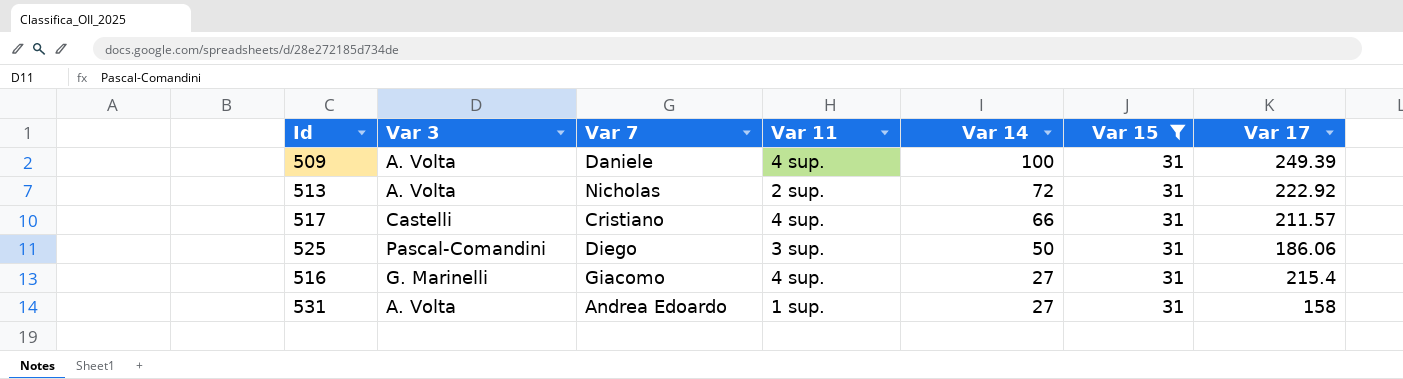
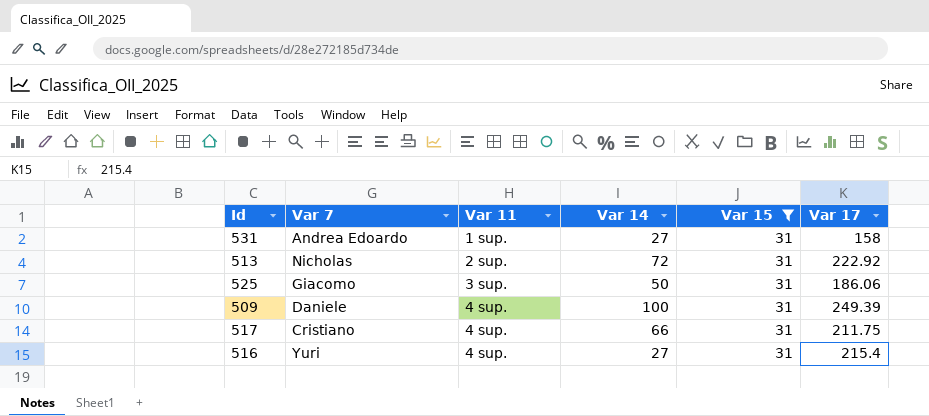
row order: Var 14 descending -> Var 11 ascending
column Var 3 | position: 2 -> none
525 | Var 7: Diego -> Giacomo
517 | Var 17: 211.57 -> 211.75
516 | Var 7: Giacomo -> Yuri

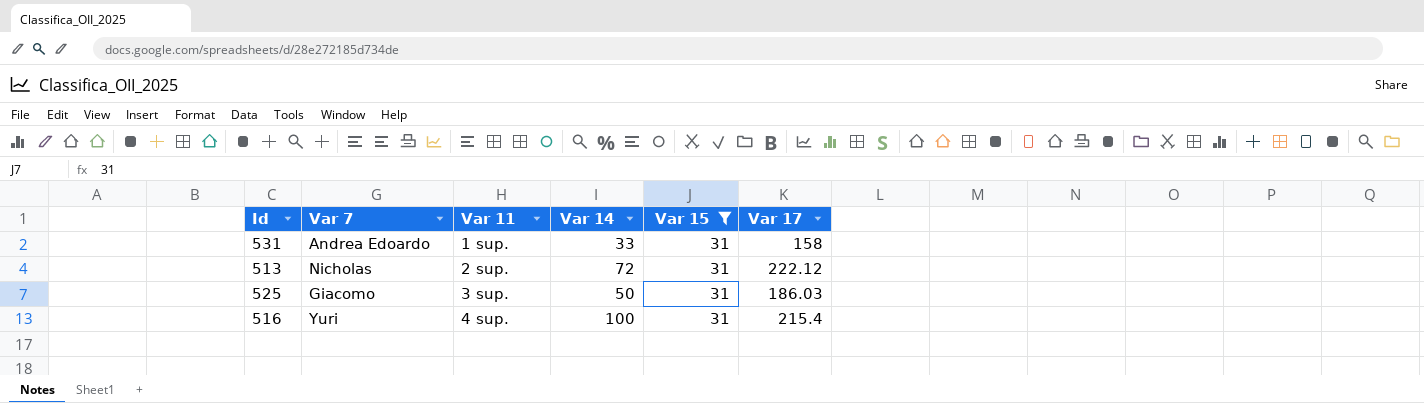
row 509: Daniele | 4 sup. | 100 | 31 | 249.39 -> none
row 517: Cristiano | 4 sup. | 66 | 31 | 211.75 -> none
531 | Var 14: 27 -> 33
513 | Var 17: 222.92 -> 222.12
525 | Var 17: 186.06 -> 186.03
516 | Var 14: 27 -> 100

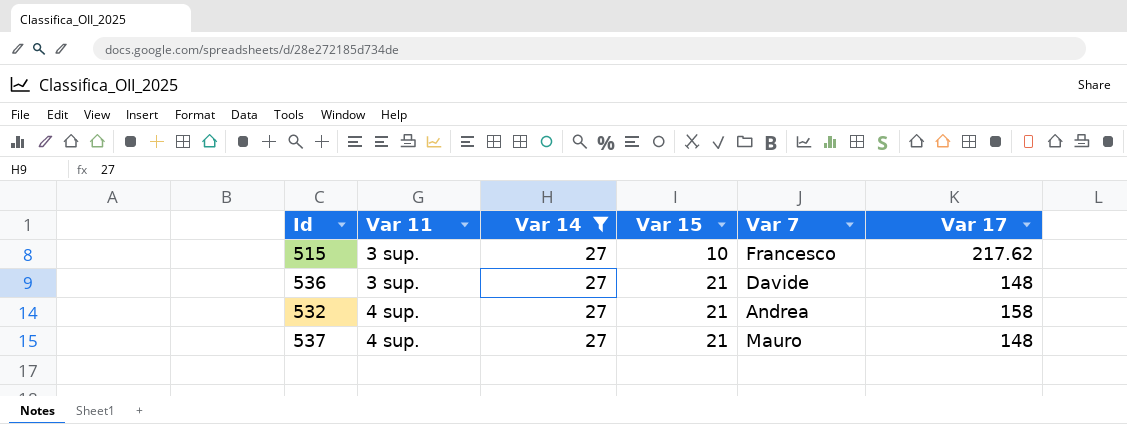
filter: Var 15 = 31 -> Var 14 = 27
column Var 7 | position: 2 -> 5

